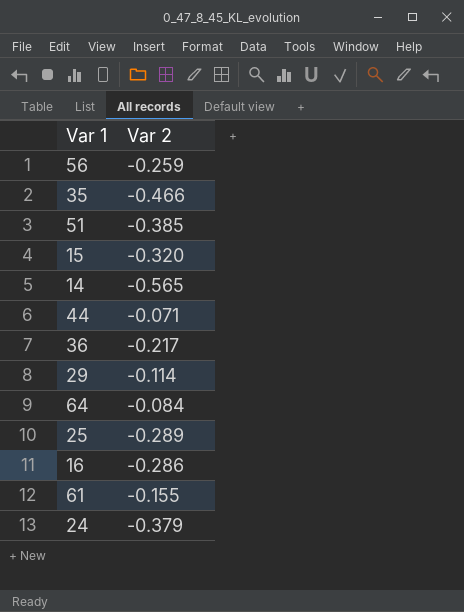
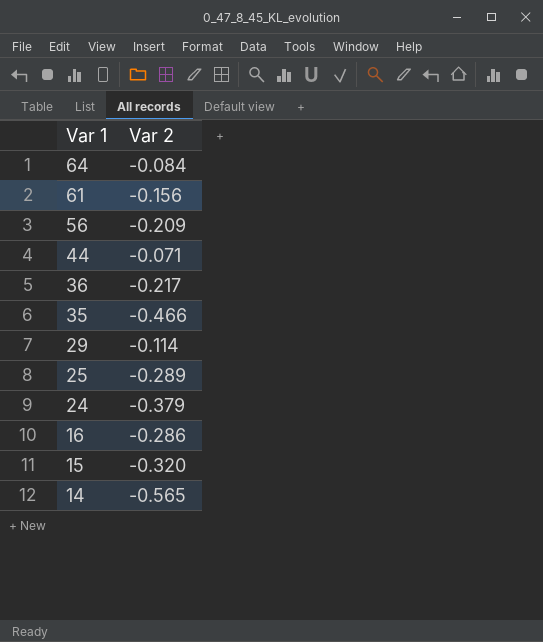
row order: none -> Var 1 descending
row 51: -0.385 -> none
61 | Var 2: -0.155 -> -0.156
56 | Var 2: -0.259 -> -0.209

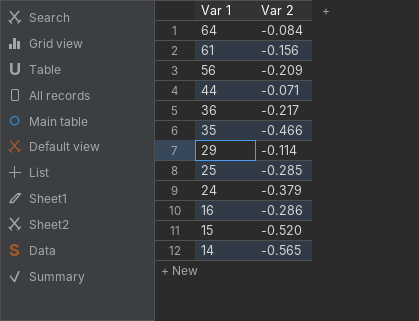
25 | Var 2: -0.289 -> -0.285
15 | Var 2: -0.320 -> -0.520

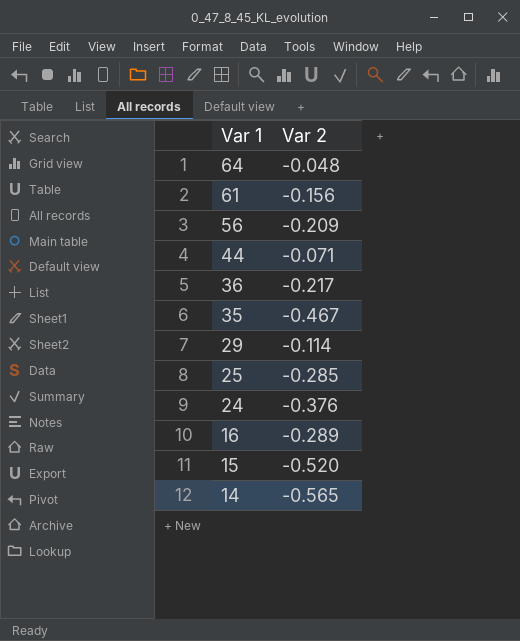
64 | Var 2: -0.084 -> -0.048
35 | Var 2: -0.466 -> -0.467
24 | Var 2: -0.379 -> -0.376
16 | Var 2: -0.286 -> -0.289

